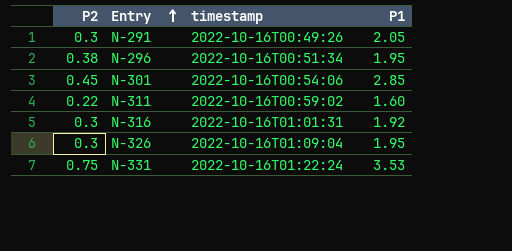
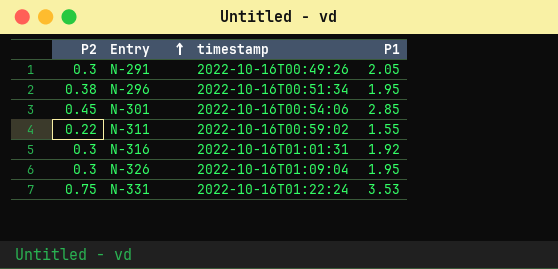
N-311 | P1: 1.60 -> 1.55

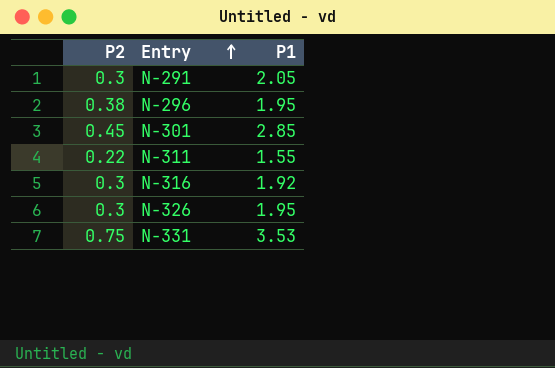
column timestamp | position: 3 -> none

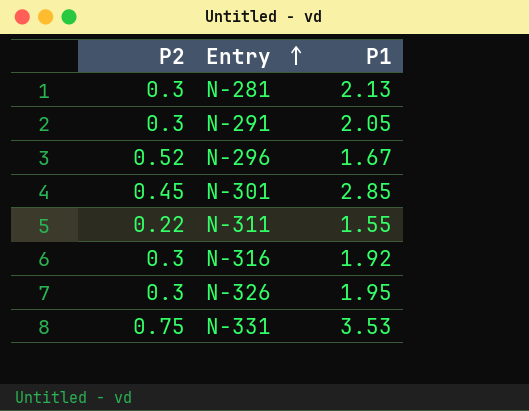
row N-281: none -> 0.3 | 2.13
N-296 | P2: 0.38 -> 0.52
N-296 | P1: 1.95 -> 1.67

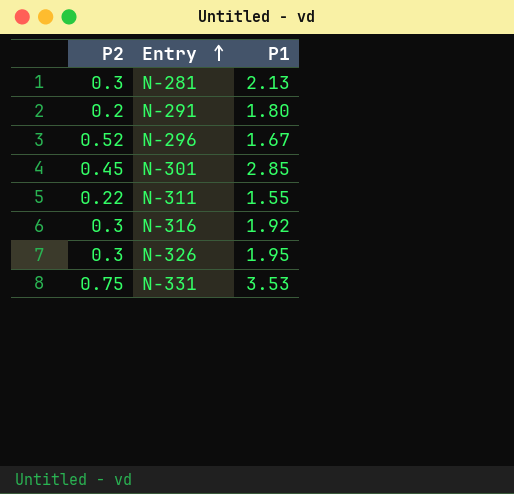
N-291 | P2: 0.3 -> 0.2
N-291 | P1: 2.05 -> 1.80

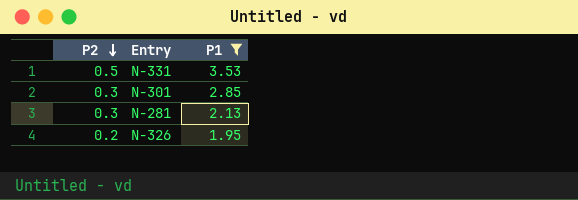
filter: none -> P1 >= 1.95
row order: Entry ascending -> P2 descending
N-331 | P2: 0.75 -> 0.5
N-301 | P2: 0.45 -> 0.3
N-326 | P2: 0.3 -> 0.2

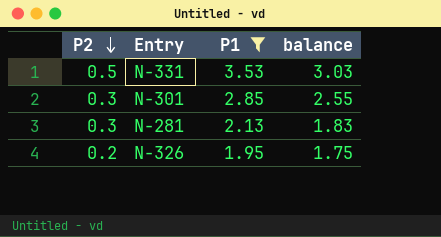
column balance | formula: none -> [P1] - [P2]

